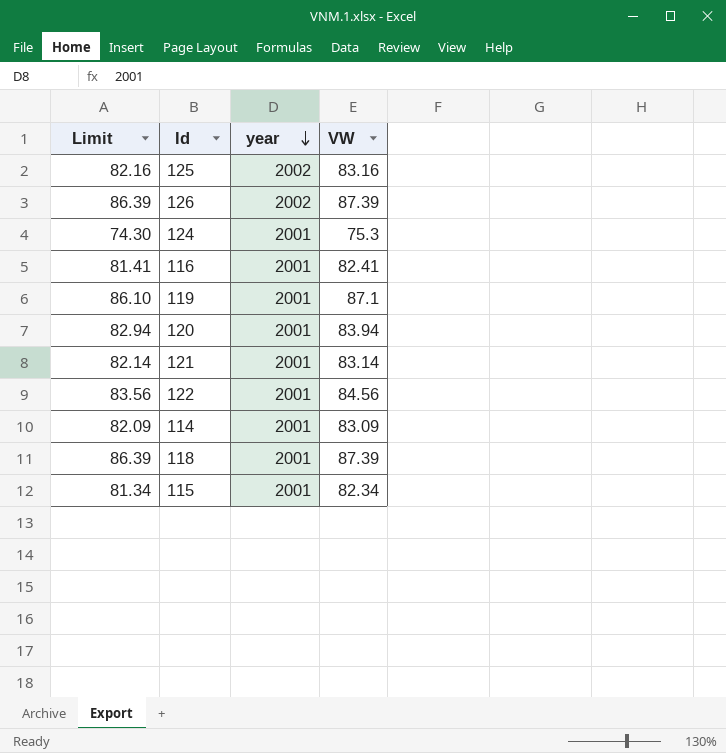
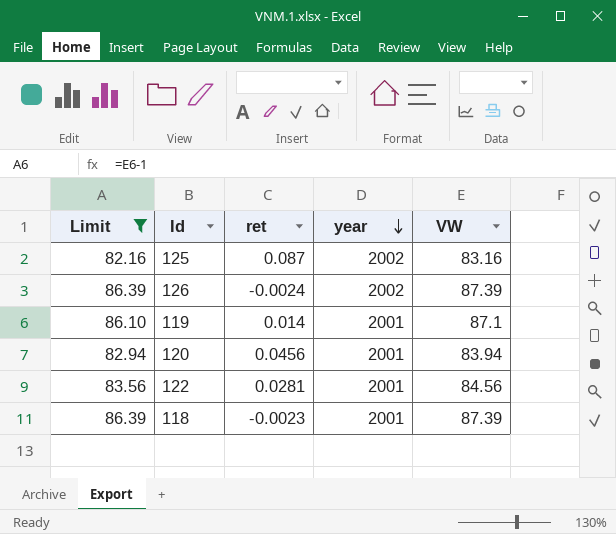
filter: none -> Limit >= 82.16
column ret | position: none -> 3

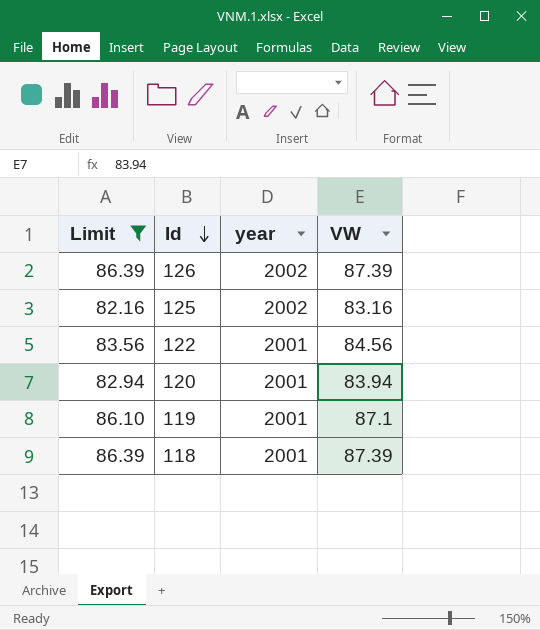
row order: year descending -> Id descending
column ret | position: 3 -> none

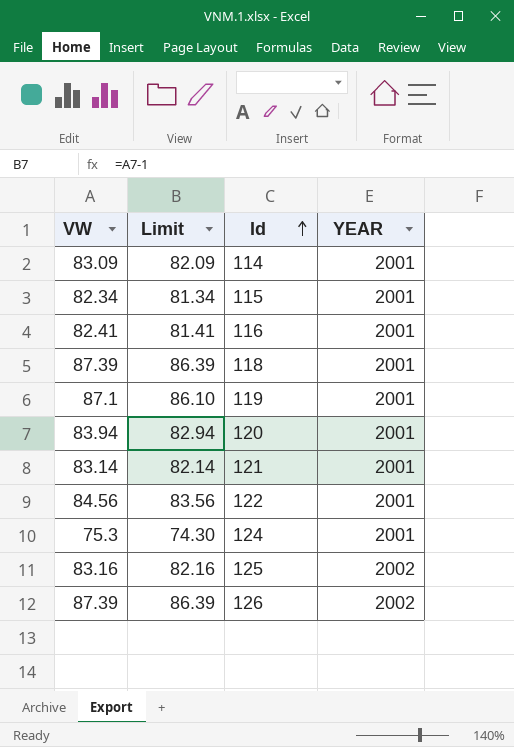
filter: Limit >= 82.16 -> none
row order: Id descending -> Id ascending
column VW | position: 4 -> 1
column name: year -> YEAR

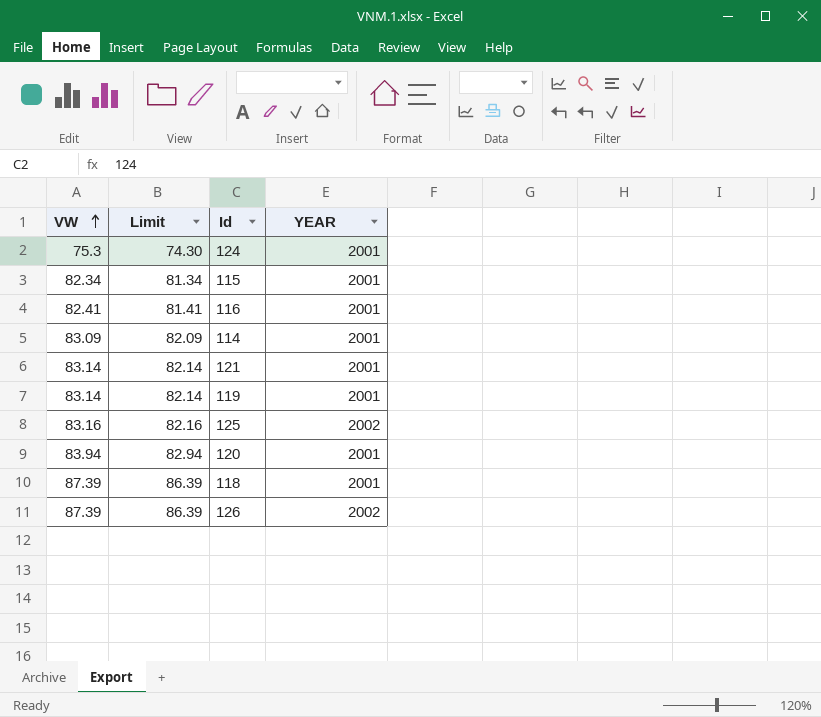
row order: Id ascending -> VW ascending
row 122: 84.56 | 83.56 | 2001 -> none
119 | VW: 87.1 -> 83.14
119 | Limit: 86.10 -> 82.14

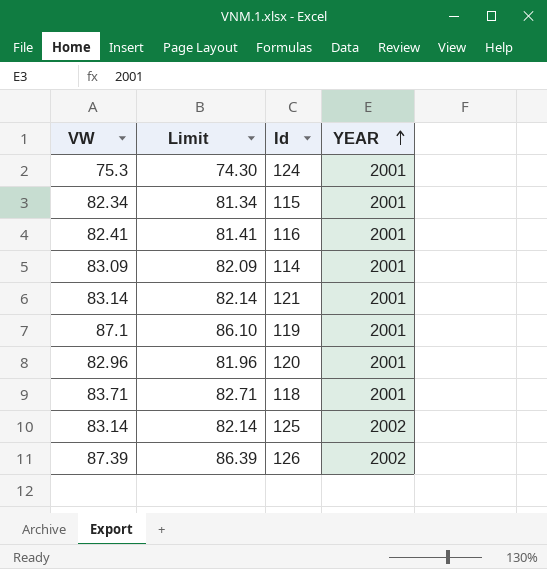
row order: VW ascending -> YEAR ascending
119 | VW: 83.14 -> 87.1
119 | Limit: 82.14 -> 86.10
120 | VW: 83.94 -> 82.96
120 | Limit: 82.94 -> 81.96
118 | VW: 87.39 -> 83.71
118 | Limit: 86.39 -> 82.71
125 | VW: 83.16 -> 83.14
125 | Limit: 82.16 -> 82.14

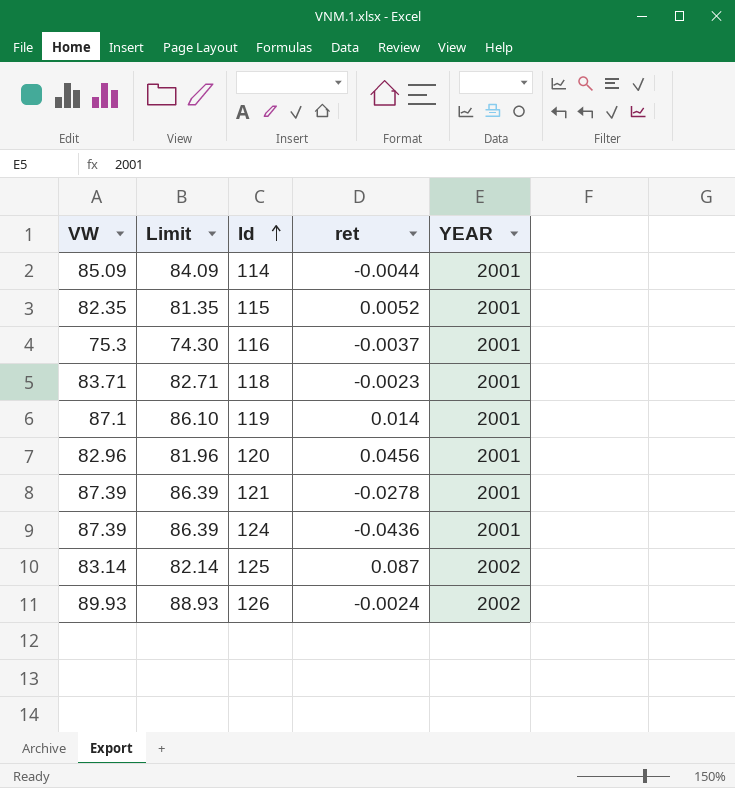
row order: YEAR ascending -> Id ascending
column ret | position: none -> 4
114 | VW: 83.09 -> 85.09
114 | Limit: 82.09 -> 84.09
115 | VW: 82.34 -> 82.35
115 | Limit: 81.34 -> 81.35
116 | VW: 82.41 -> 75.3
116 | Limit: 81.41 -> 74.30
121 | VW: 83.14 -> 87.39
121 | Limit: 82.14 -> 86.39
124 | VW: 75.3 -> 87.39
124 | Limit: 74.30 -> 86.39
126 | VW: 87.39 -> 89.93
126 | Limit: 86.39 -> 88.93

